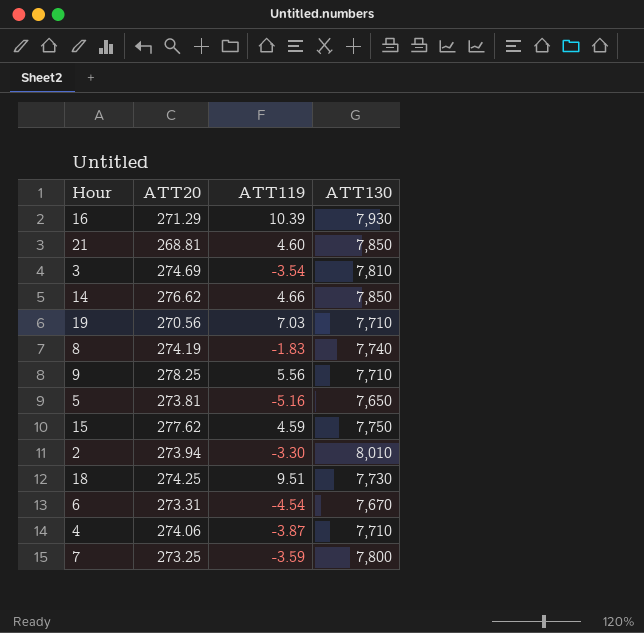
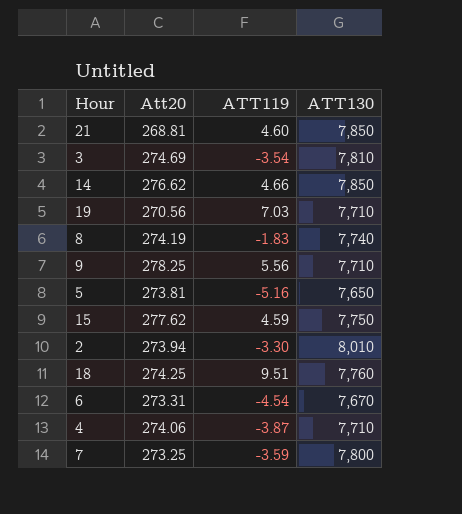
column name: ATT20 -> Att20
row 16: 271.29 | 10.39 | 7,930 -> none
18 | ATT130: 7,730 -> 7,760

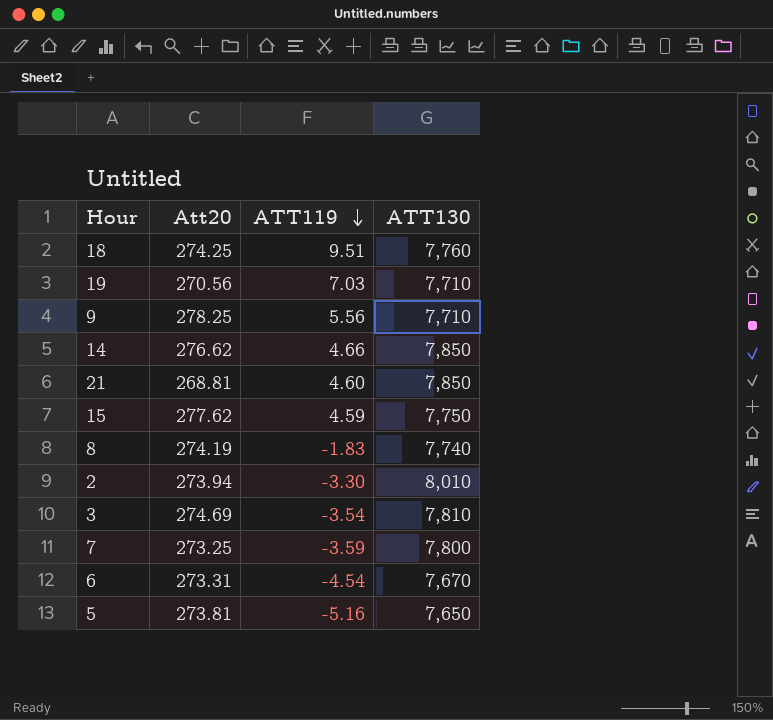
row order: none -> ATT119 descending
row 4: 274.06 | -3.87 | 7,710 -> none

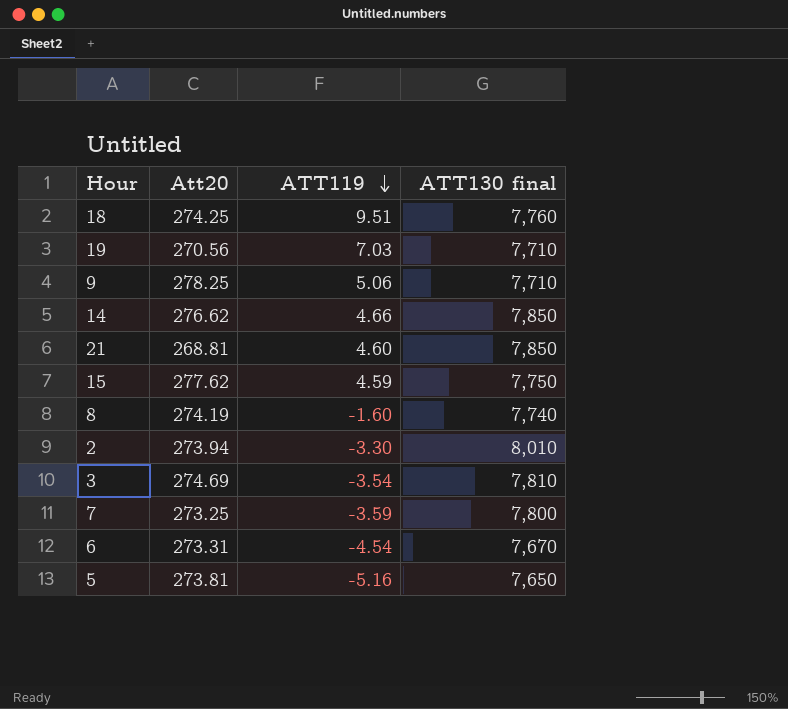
column name: ATT130 -> ATT130 final
9 | ATT119: 5.56 -> 5.06
8 | ATT119: -1.83 -> -1.60

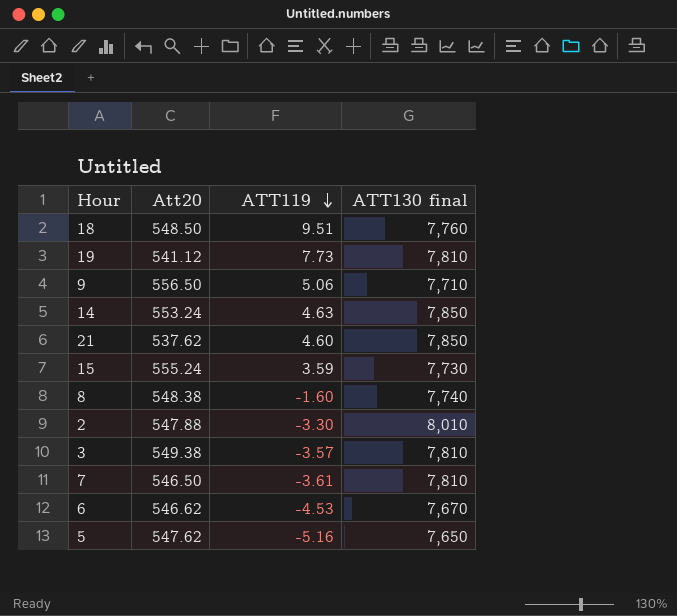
18 | Att20: 274.25 -> 548.50
19 | Att20: 270.56 -> 541.12
19 | ATT119: 7.03 -> 7.73
19 | ATT130 final: 7,710 -> 7,810
9 | Att20: 278.25 -> 556.50
14 | Att20: 276.62 -> 553.24
14 | ATT119: 4.66 -> 4.63
21 | Att20: 268.81 -> 537.62
15 | Att20: 277.62 -> 555.24
15 | ATT119: 4.59 -> 3.59
15 | ATT130 final: 7,750 -> 7,730
8 | Att20: 274.19 -> 548.38
2 | Att20: 273.94 -> 547.88
3 | Att20: 274.69 -> 549.38
3 | ATT119: -3.54 -> -3.57
7 | Att20: 273.25 -> 546.50
7 | ATT119: -3.59 -> -3.61
7 | ATT130 final: 7,800 -> 7,810
6 | Att20: 273.31 -> 546.62
6 | ATT119: -4.54 -> -4.53
5 | Att20: 273.81 -> 547.62

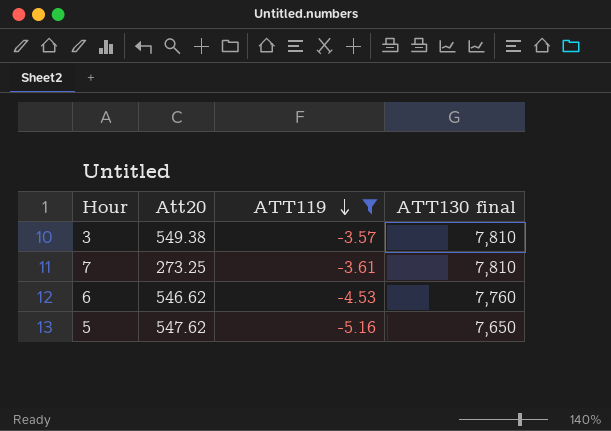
filter: none -> ATT119 <= -3.57
7 | Att20: 546.50 -> 273.25
6 | ATT130 final: 7,670 -> 7,760

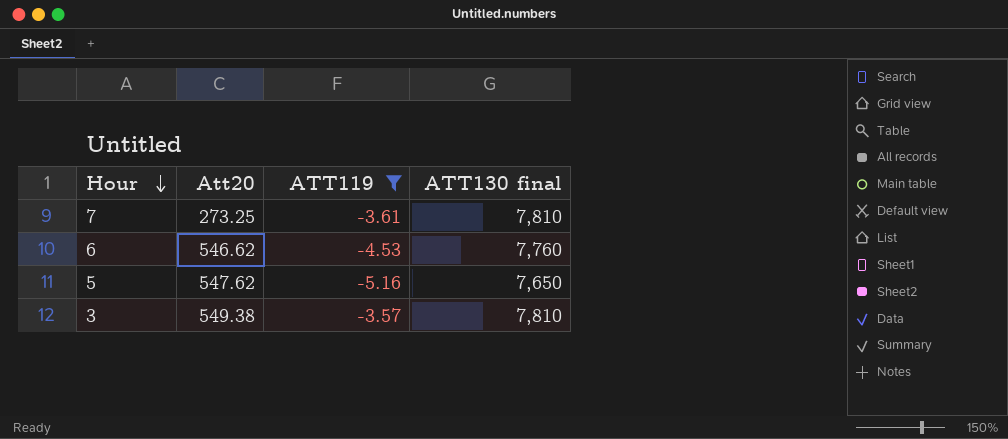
row order: ATT119 descending -> Hour descending

